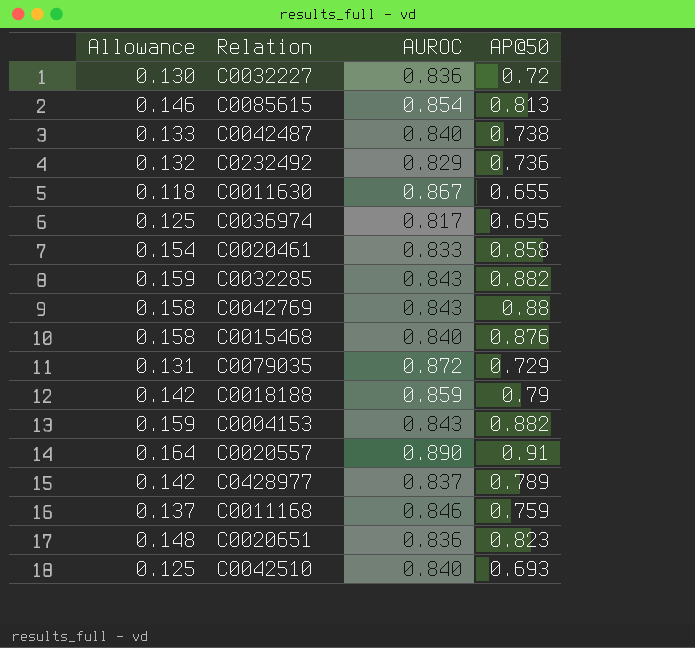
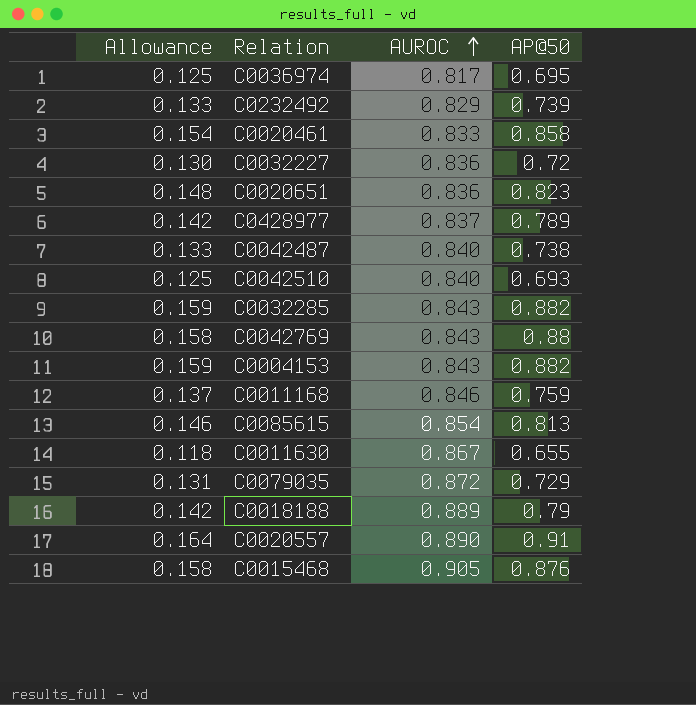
row order: none -> AUROC ascending
C0232492 | Allowance: 0.132 -> 0.133
C0232492 | AP@50: 0.736 -> 0.739
C0018188 | AUROC: 0.859 -> 0.889
C0015468 | AUROC: 0.840 -> 0.905

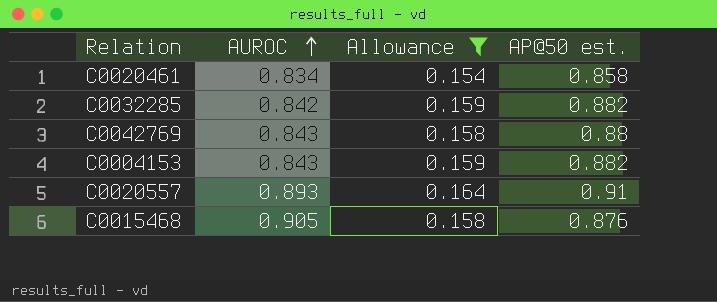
filter: none -> Allowance >= 0.154
column Allowance | position: 1 -> 3
column name: AP@50 -> AP@50 est.
C0020461 | AUROC: 0.833 -> 0.834
C0032285 | AUROC: 0.843 -> 0.842
C0020557 | AUROC: 0.890 -> 0.893

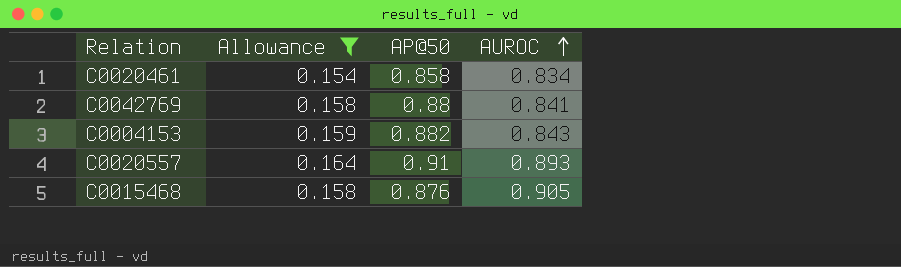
column name: AP@50 est. -> AP@50
column AUROC | position: 2 -> 4
row C0032285: 0.842 | 0.159 | 0.882 -> none
C0042769 | AUROC: 0.843 -> 0.841

